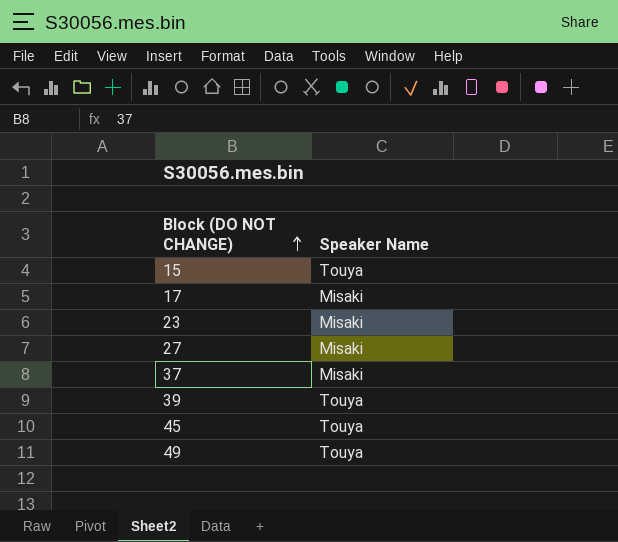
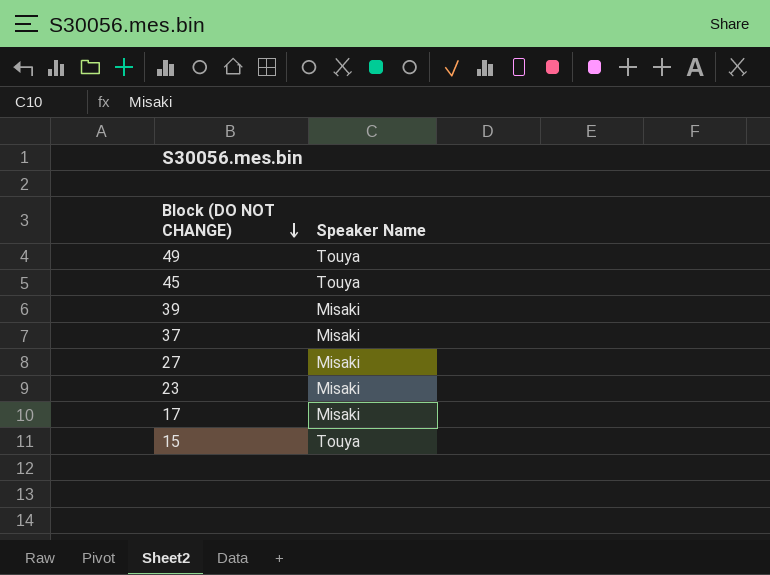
row order: Block (DO NOT CHANGE) ascending -> Block (DO NOT CHANGE) descending
39 | Speaker Name: Touya -> Misaki

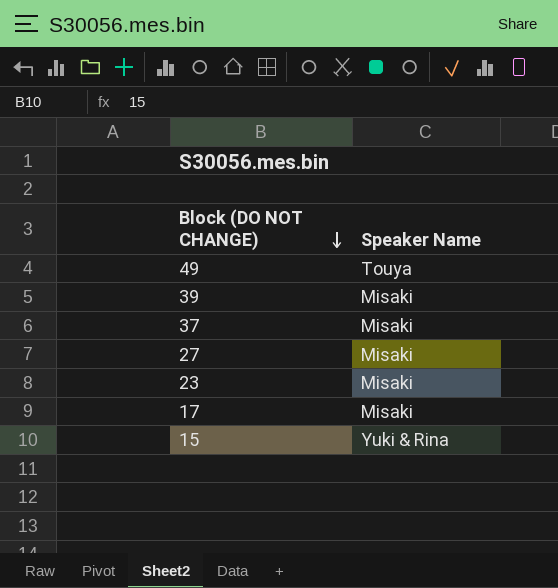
row 45: Touya -> none
15 | Speaker Name: Touya -> Yuki & Rina

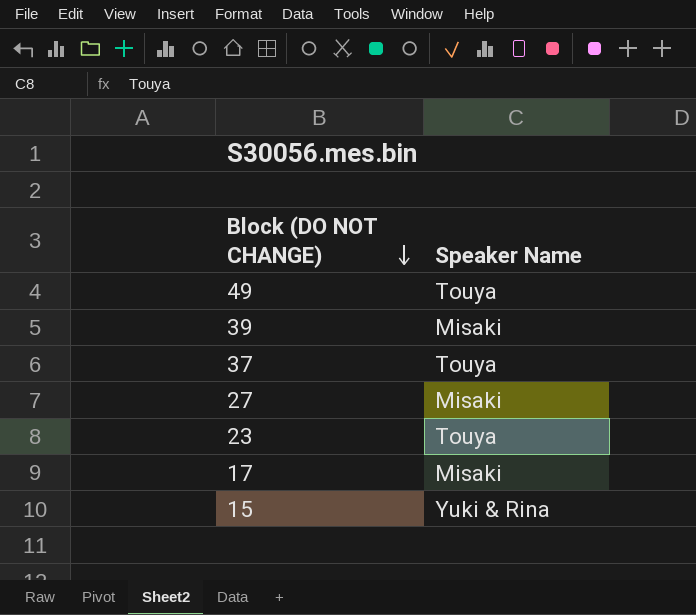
37 | Speaker Name: Misaki -> Touya
23 | Speaker Name: Misaki -> Touya

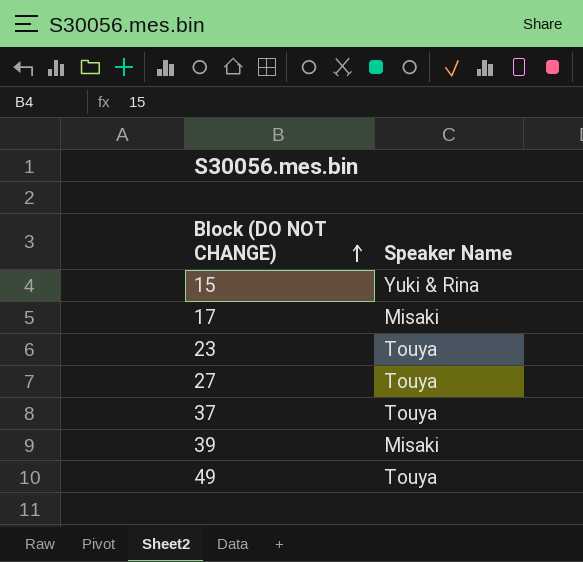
row order: Block (DO NOT CHANGE) descending -> Block (DO NOT CHANGE) ascending
27 | Speaker Name: Misaki -> Touya

